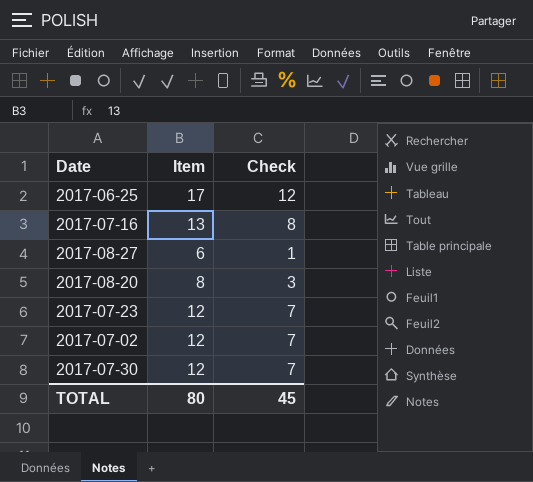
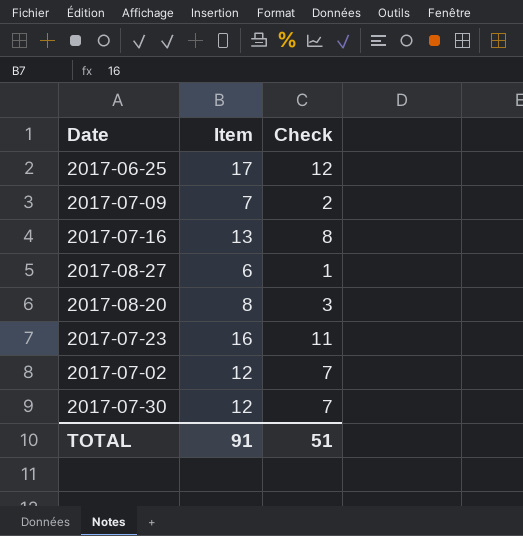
row 2017-07-09: none -> 7 | 2
2017-07-23 | Item: 12 -> 16
2017-07-23 | Check: 7 -> 11
TOTAL | Item: 80 -> 91
TOTAL | Check: 45 -> 51

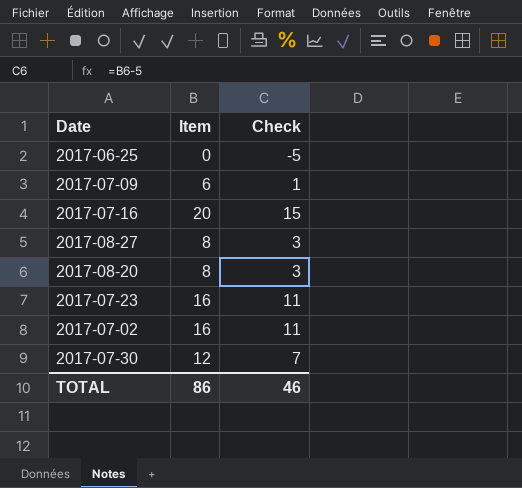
2017-06-25 | Item: 17 -> 0
2017-06-25 | Check: 12 -> -5
2017-07-09 | Item: 7 -> 6
2017-07-09 | Check: 2 -> 1
2017-07-16 | Item: 13 -> 20
2017-07-16 | Check: 8 -> 15
2017-08-27 | Item: 6 -> 8
2017-08-27 | Check: 1 -> 3
2017-07-02 | Item: 12 -> 16
2017-07-02 | Check: 7 -> 11
TOTAL | Item: 91 -> 86
TOTAL | Check: 51 -> 46

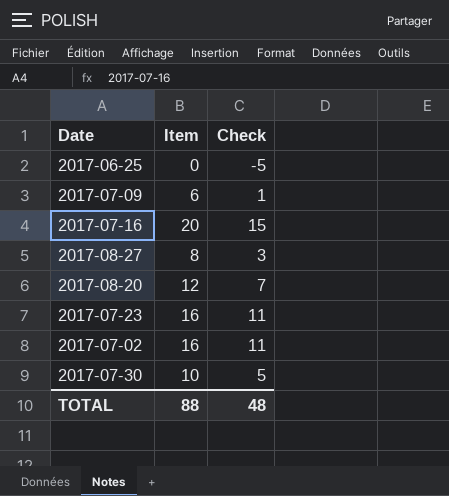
2017-08-20 | Item: 8 -> 12
2017-08-20 | Check: 3 -> 7
2017-07-30 | Item: 12 -> 10
2017-07-30 | Check: 7 -> 5
TOTAL | Item: 86 -> 88
TOTAL | Check: 46 -> 48

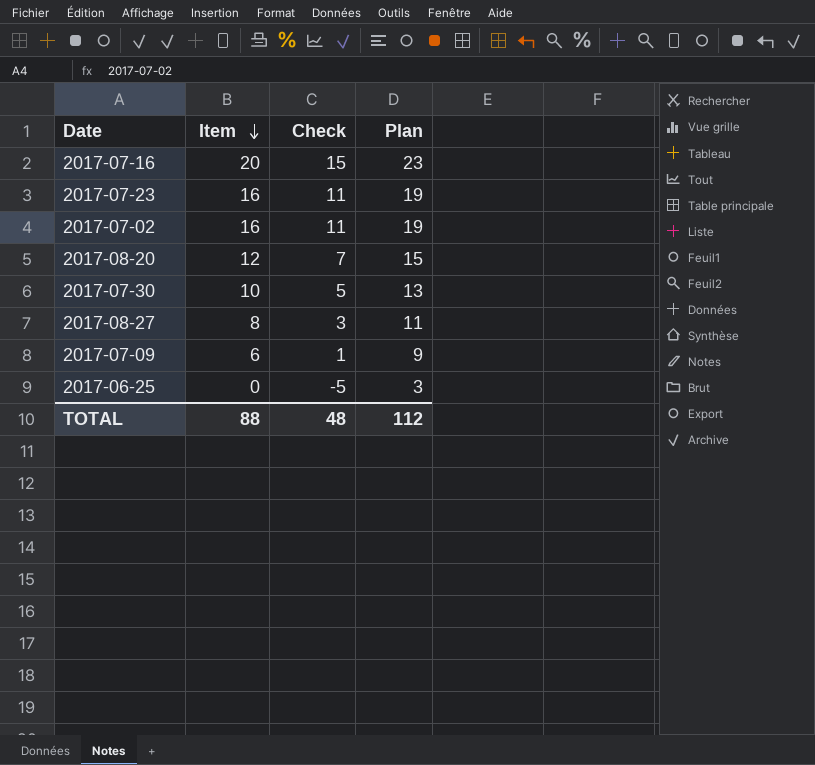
row order: none -> Item descending
column Plan | formula: none -> [Item] + 3

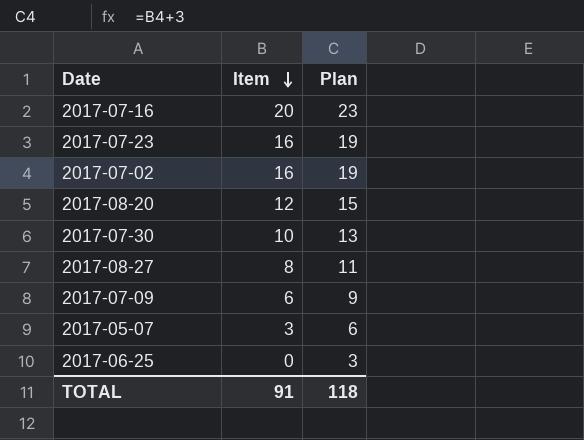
column Check | formula: [Item] - 5 -> none
row 2017-05-07: none -> 3 | 6
TOTAL | Item: 88 -> 91
TOTAL | Plan: 112 -> 118

